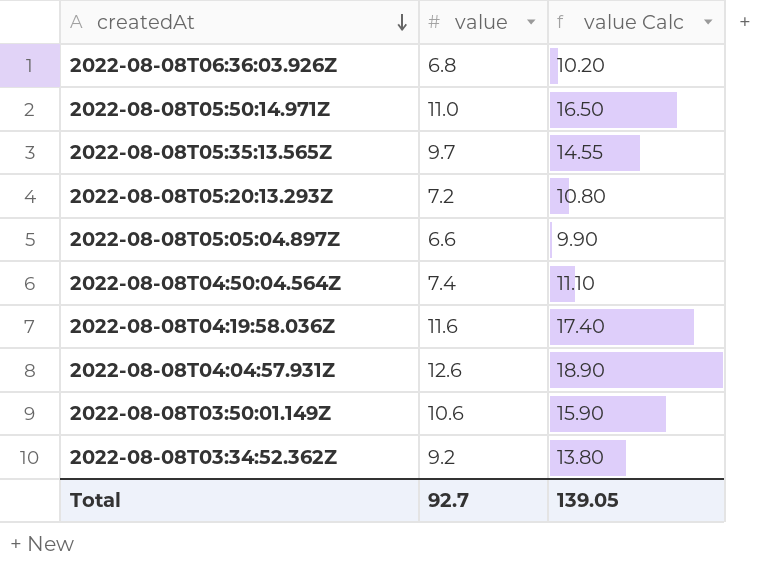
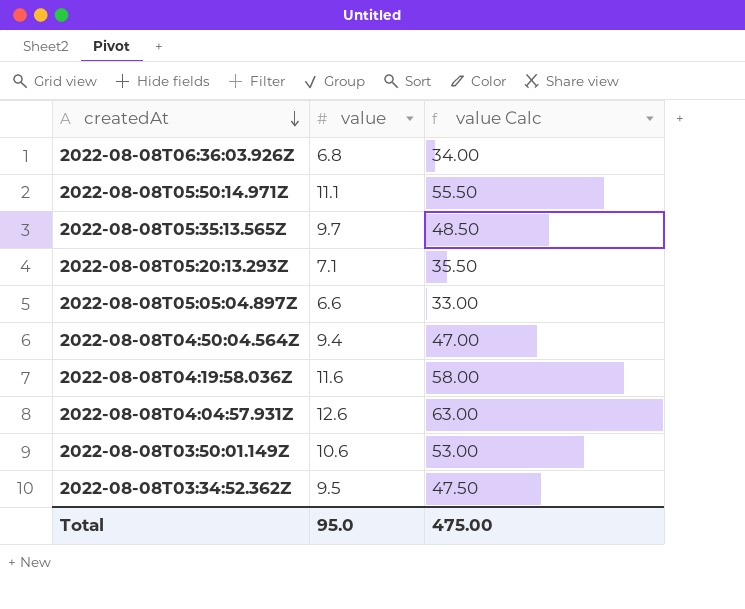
column value Calc | formula: [value] * 1.5 -> [value] * 5
2022-08-08T05:50:14.971Z | value: 11.0 -> 11.1
2022-08-08T05:20:13.293Z | value: 7.2 -> 7.1
2022-08-08T04:50:04.564Z | value: 7.4 -> 9.4
2022-08-08T03:34:52.362Z | value: 9.2 -> 9.5
Total | value: 92.7 -> 95.0
Total | value Calc: 139.05 -> 475.00

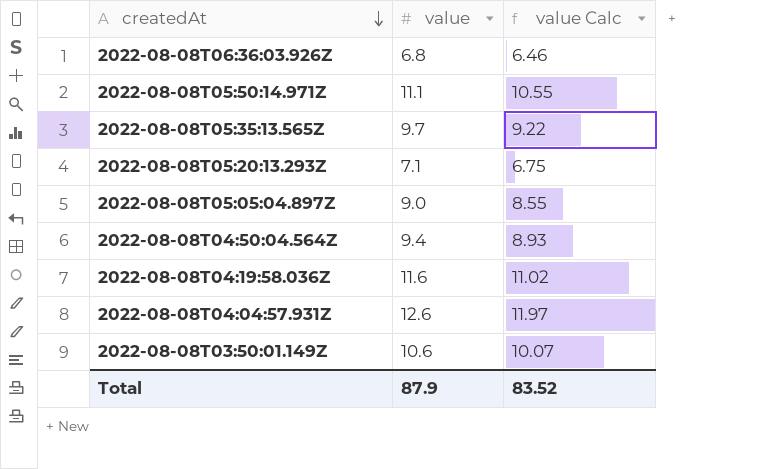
column value Calc | formula: [value] * 5 -> [value] * 0.95
row 2022-08-08T03:34:52.362Z: 9.5 | 47.50 -> none
2022-08-08T05:05:04.897Z | value: 6.6 -> 9.0
Total | value: 95.0 -> 87.9
Total | value Calc: 475.00 -> 83.52

